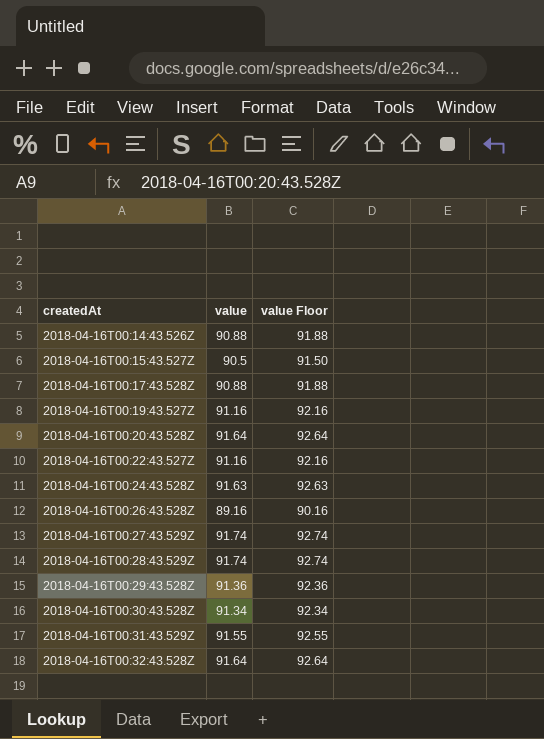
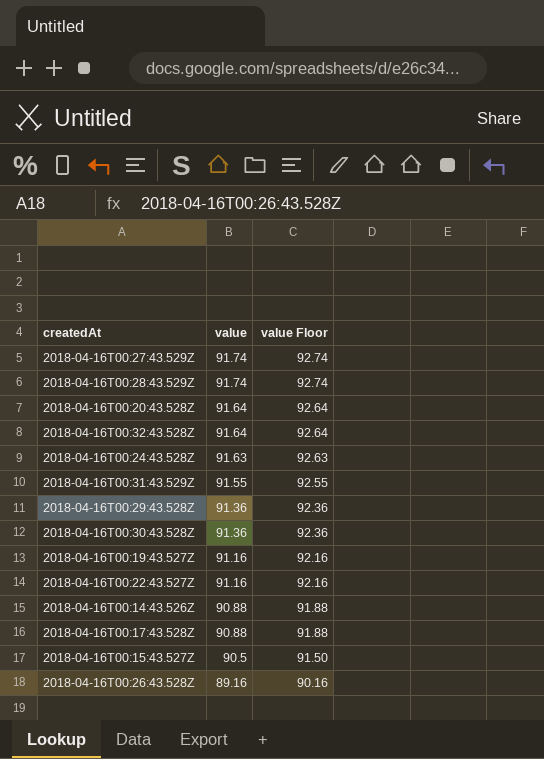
row order: createdAt ascending -> value descending
2018-04-16T00:30:43.528Z | value: 91.34 -> 91.36
2018-04-16T00:30:43.528Z | value Floor: 92.34 -> 92.36

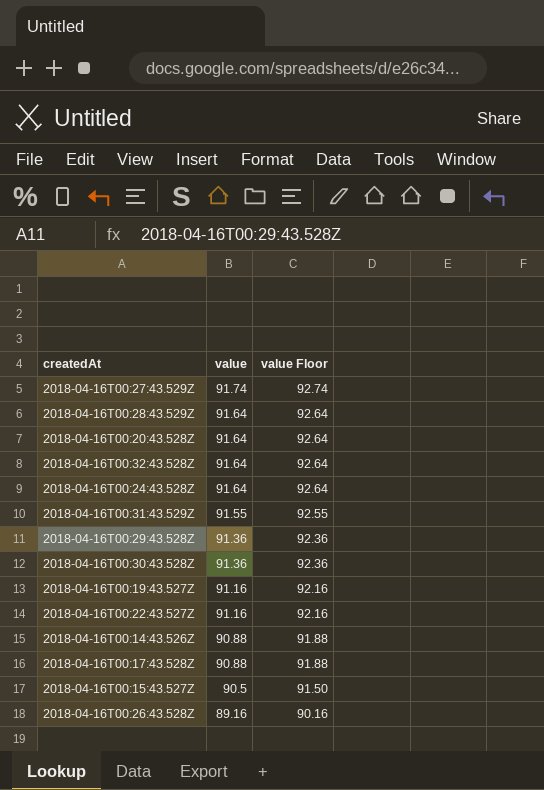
2018-04-16T00:28:43.529Z | value: 91.74 -> 91.64
2018-04-16T00:28:43.529Z | value Floor: 92.74 -> 92.64
2018-04-16T00:24:43.528Z | value: 91.63 -> 91.64
2018-04-16T00:24:43.528Z | value Floor: 92.63 -> 92.64

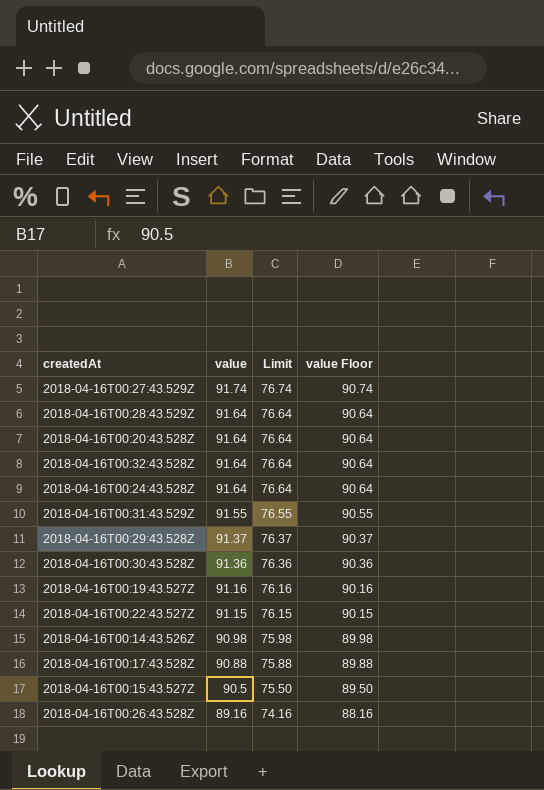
column Limit | formula: none -> [value] - 15
column value Floor | formula: [value] + 1 -> [value] - 1
2018-04-16T00:29:43.528Z | value: 91.36 -> 91.37
2018-04-16T00:22:43.527Z | value: 91.16 -> 91.15
2018-04-16T00:14:43.526Z | value: 90.88 -> 90.98

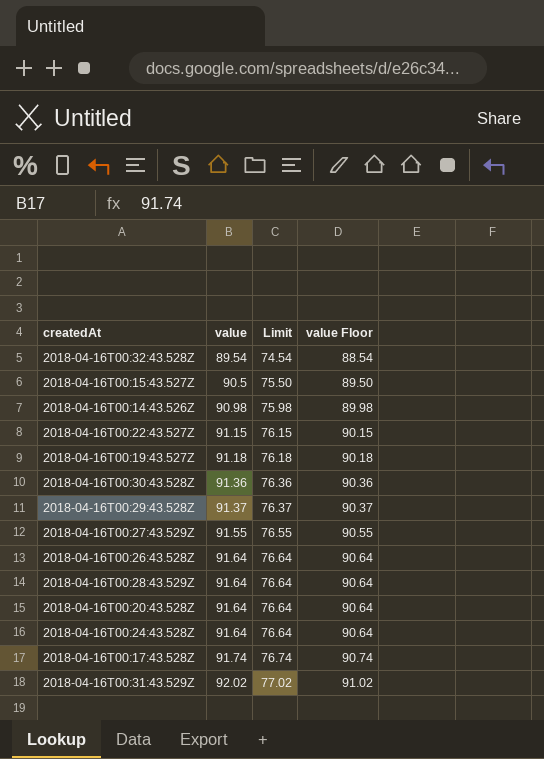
row order: value descending -> value ascending
2018-04-16T00:32:43.528Z | value: 91.64 -> 89.54
2018-04-16T00:32:43.528Z | Limit: 76.64 -> 74.54
2018-04-16T00:32:43.528Z | value Floor: 90.64 -> 88.54
2018-04-16T00:19:43.527Z | value: 91.16 -> 91.18
2018-04-16T00:19:43.527Z | Limit: 76.16 -> 76.18
2018-04-16T00:19:43.527Z | value Floor: 90.16 -> 90.18
2018-04-16T00:27:43.529Z | value: 91.74 -> 91.55
2018-04-16T00:27:43.529Z | Limit: 76.74 -> 76.55
2018-04-16T00:27:43.529Z | value Floor: 90.74 -> 90.55
2018-04-16T00:26:43.528Z | value: 89.16 -> 91.64
2018-04-16T00:26:43.528Z | Limit: 74.16 -> 76.64
2018-04-16T00:26:43.528Z | value Floor: 88.16 -> 90.64
2018-04-16T00:17:43.528Z | value: 90.88 -> 91.74
2018-04-16T00:17:43.528Z | Limit: 75.88 -> 76.74
2018-04-16T00:17:43.528Z | value Floor: 89.88 -> 90.74
2018-04-16T00:31:43.529Z | value: 91.55 -> 92.02
2018-04-16T00:31:43.529Z | Limit: 76.55 -> 77.02
2018-04-16T00:31:43.529Z | value Floor: 90.55 -> 91.02

